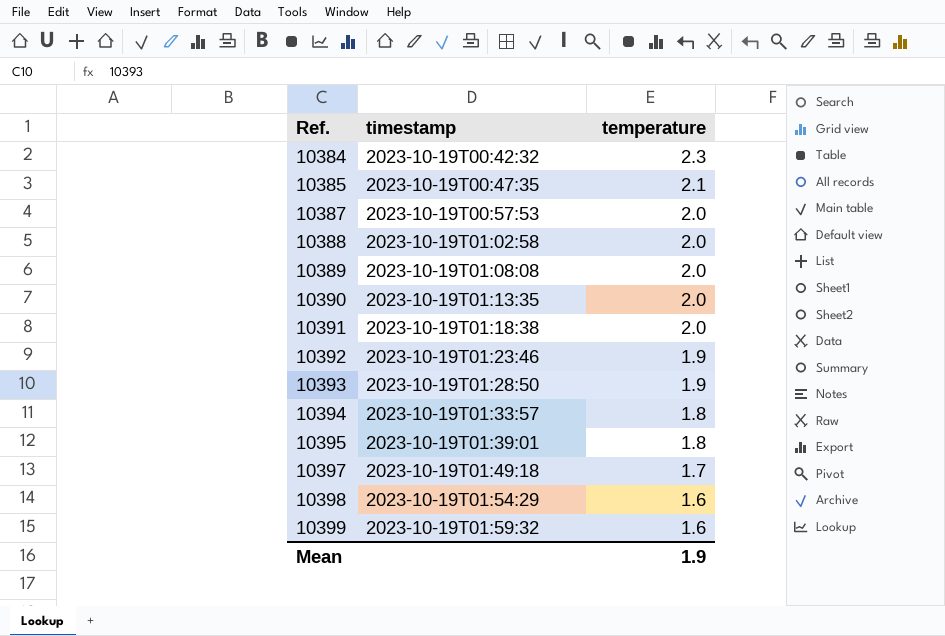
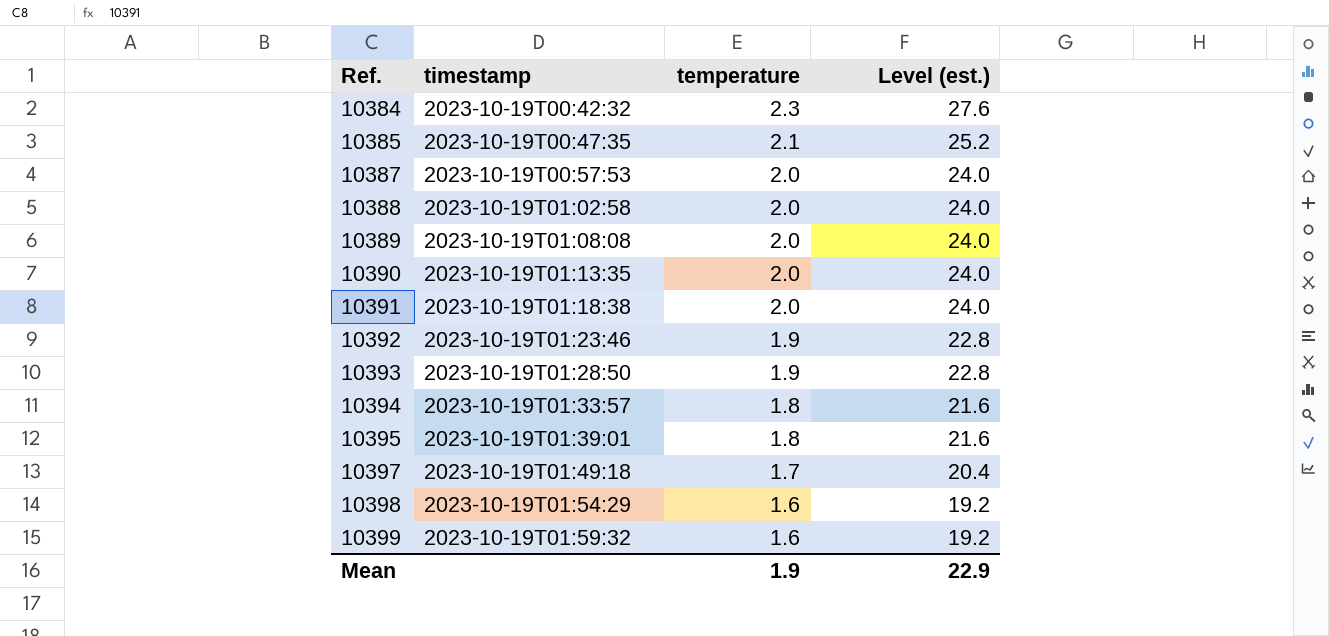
column Level (est.) | formula: none -> [temperature] * 12

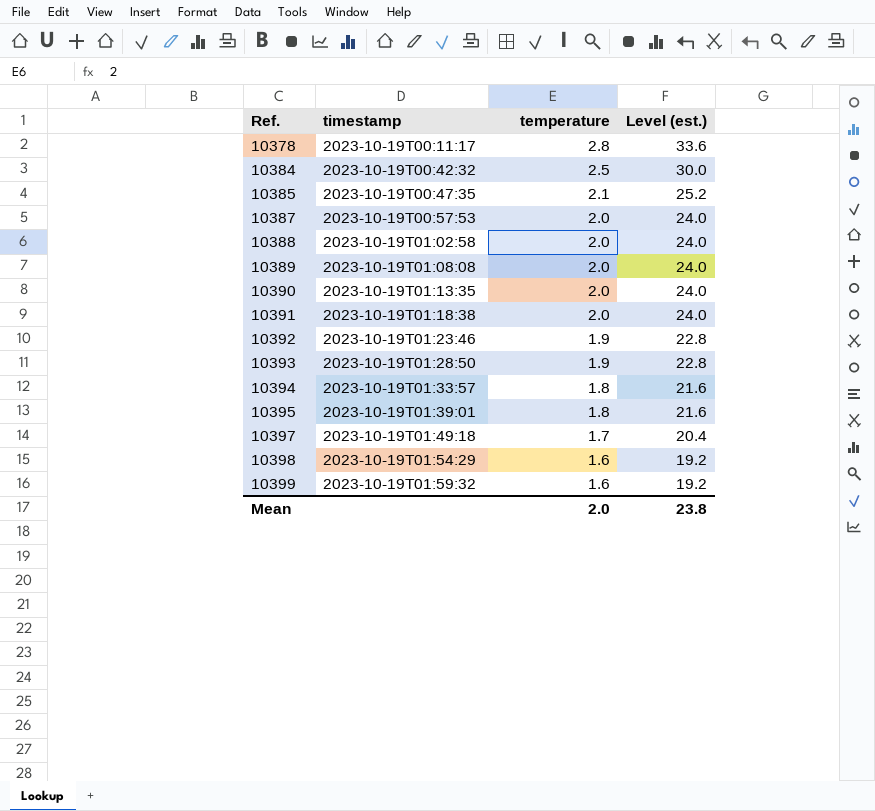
row 10378: none -> 2023-10-19T00:11:17 | 2.8 | 33.6
10384 | temperature: 2.3 -> 2.5
10384 | Level (est.): 27.6 -> 30.0
Mean | temperature: 1.9 -> 2.0
Mean | Level (est.): 22.9 -> 23.8

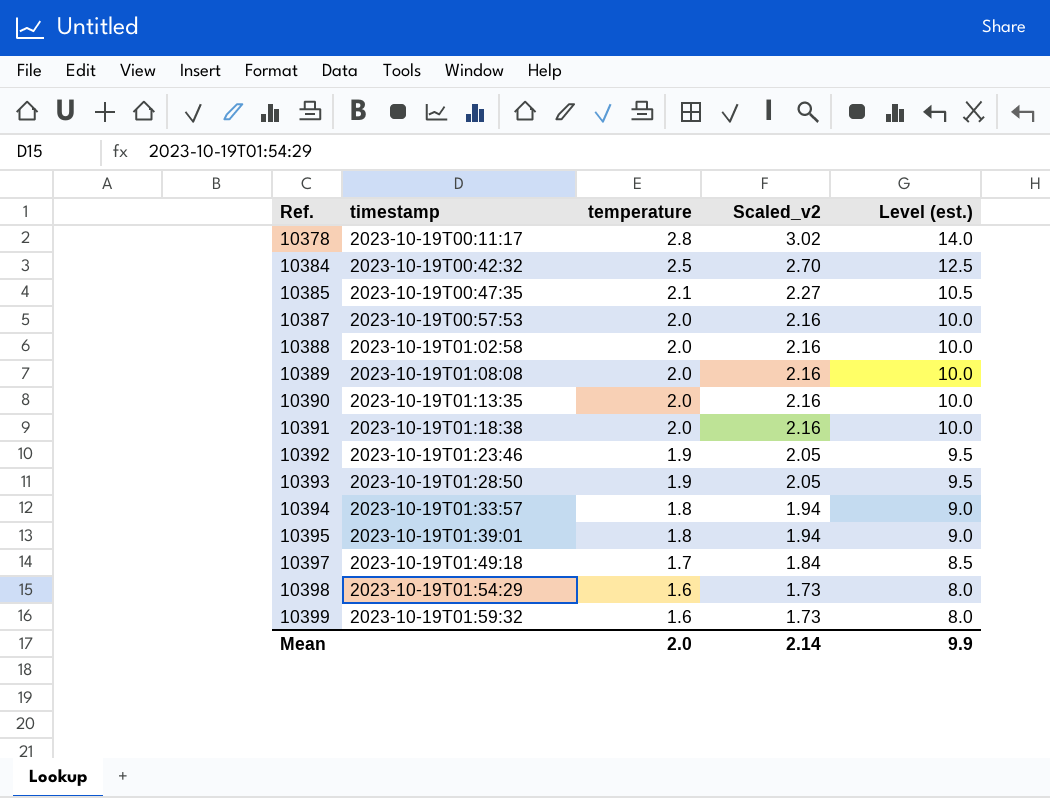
column Scaled_v2 | formula: none -> [temperature] * 1.08
column Level (est.) | formula: [temperature] * 12 -> [temperature] * 5
Mean | Level (est.): 23.8 -> 9.9

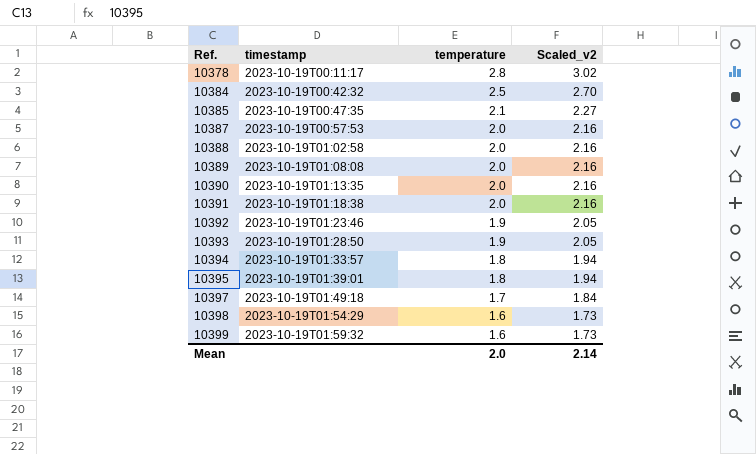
column Level (est.) | formula: [temperature] * 5 -> none

